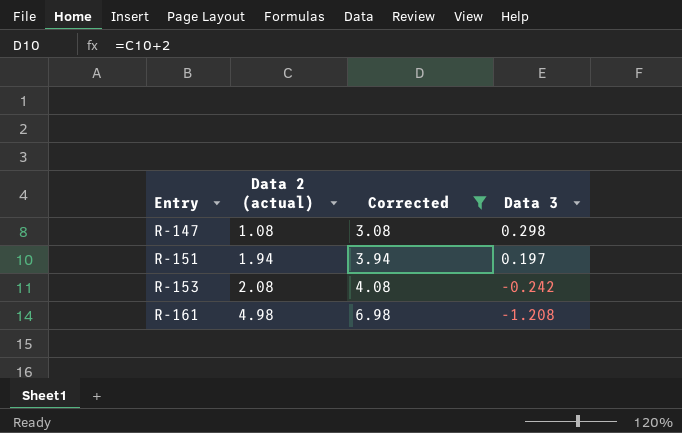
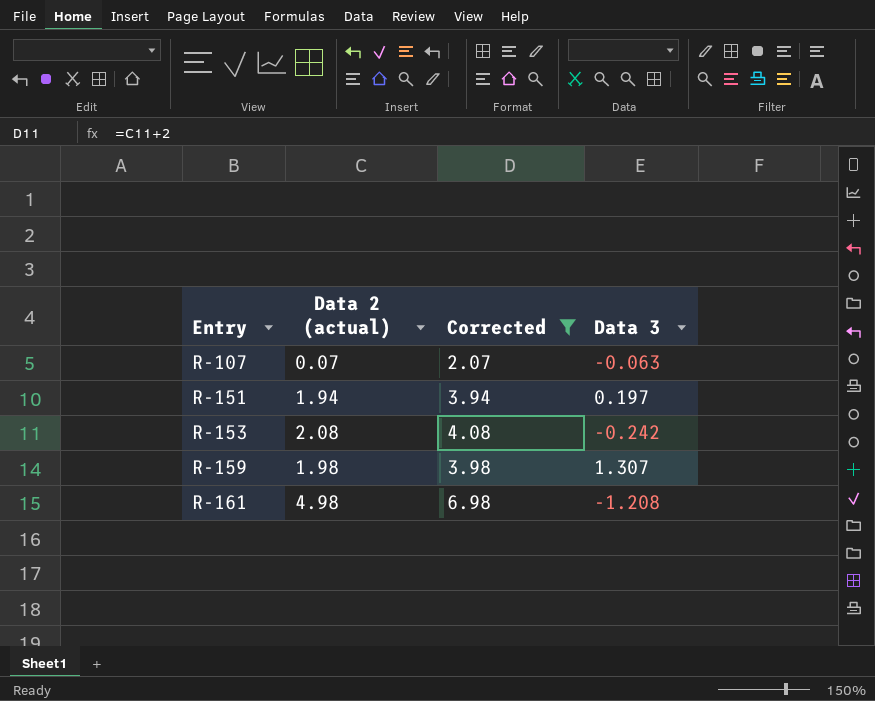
row R-147: 1.08 | 3.08 | 0.298 -> none
row R-107: none -> 0.07 | 2.07 | -0.063
row R-159: none -> 1.98 | 3.98 | 1.307

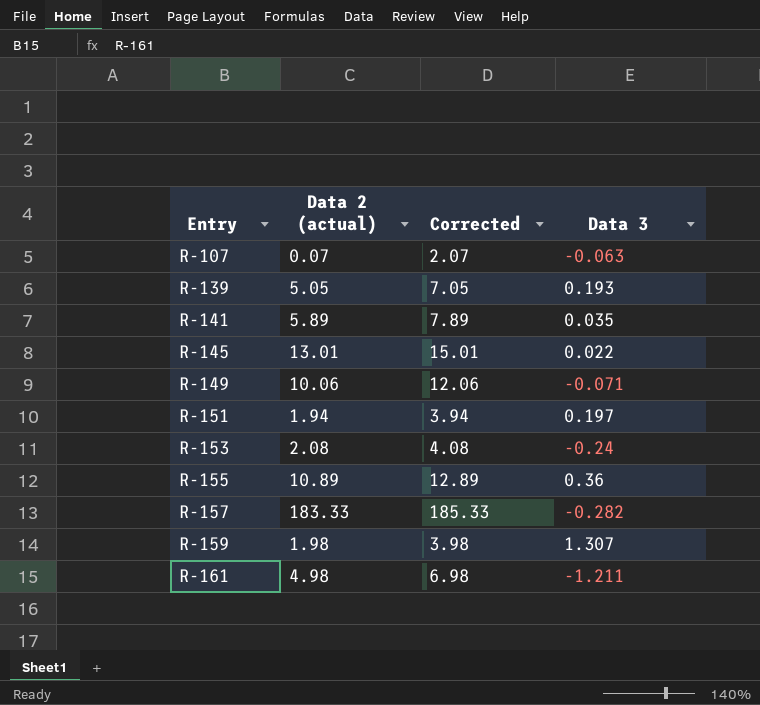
filter: Corrected <= 6.98 -> none
R-153 | Data 3: -0.242 -> -0.24
R-161 | Data 3: -1.208 -> -1.211

